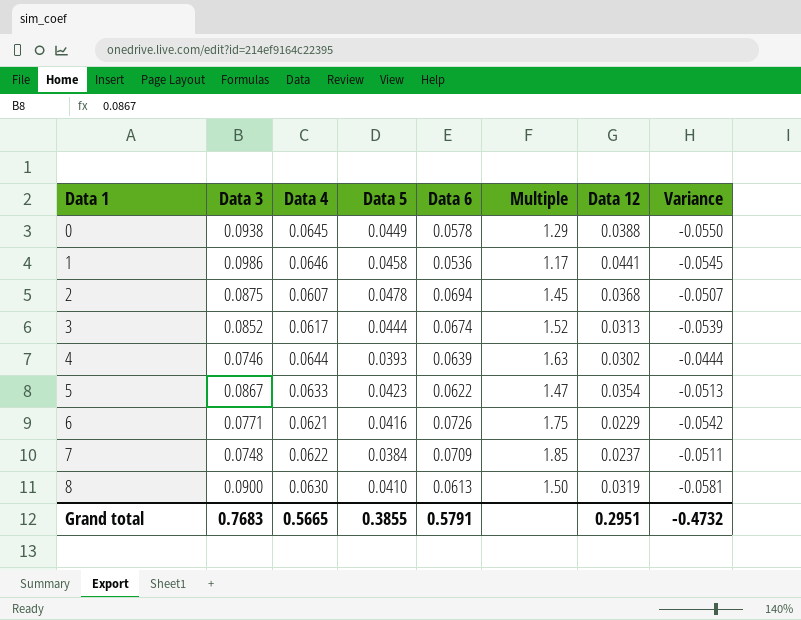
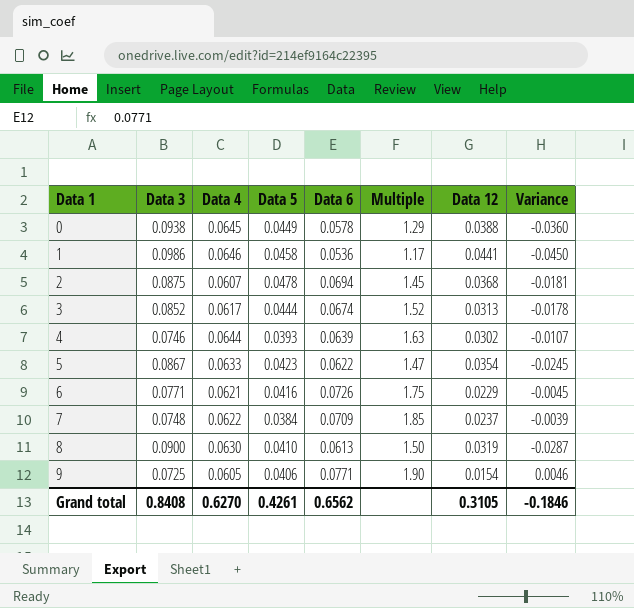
column Variance | formula: [Data 12] - [Data 3] -> [Data 6] - [Data 3]
row 9: none -> 0.0725 | 0.0605 | 0.0406 | 0.0771 | 1.90 | 0.0154 | 0.0046
Grand total | Data 3: 0.7683 -> 0.8408
Grand total | Data 4: 0.5665 -> 0.6270
Grand total | Data 5: 0.3855 -> 0.4261
Grand total | Data 6: 0.5791 -> 0.6562
Grand total | Data 12: 0.2951 -> 0.3105
Grand total | Variance: -0.4732 -> -0.1846

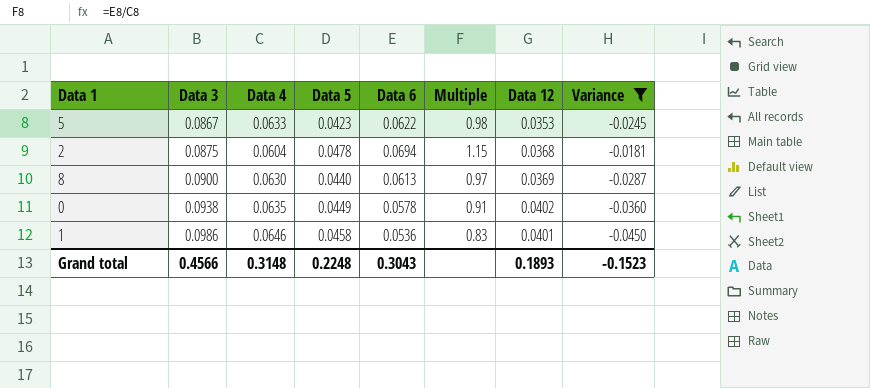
filter: none -> Variance <= -0.0181
row order: Data 1 ascending -> Data 3 ascending
column Multiple | formula: [Data 6] / [Data 5] -> [Data 6] / [Data 4]
5 | Data 12: 0.0354 -> 0.0353
2 | Data 4: 0.0607 -> 0.0604
8 | Data 5: 0.0410 -> 0.0440
8 | Data 12: 0.0319 -> 0.0369
0 | Data 4: 0.0645 -> 0.0635
0 | Data 12: 0.0388 -> 0.0402
1 | Data 12: 0.0441 -> 0.0401
Grand total | Data 3: 0.8408 -> 0.4566
Grand total | Data 4: 0.6270 -> 0.3148
Grand total | Data 5: 0.4261 -> 0.2248
Grand total | Data 6: 0.6562 -> 0.3043
Grand total | Data 12: 0.3105 -> 0.1893
Grand total | Variance: -0.1846 -> -0.1523

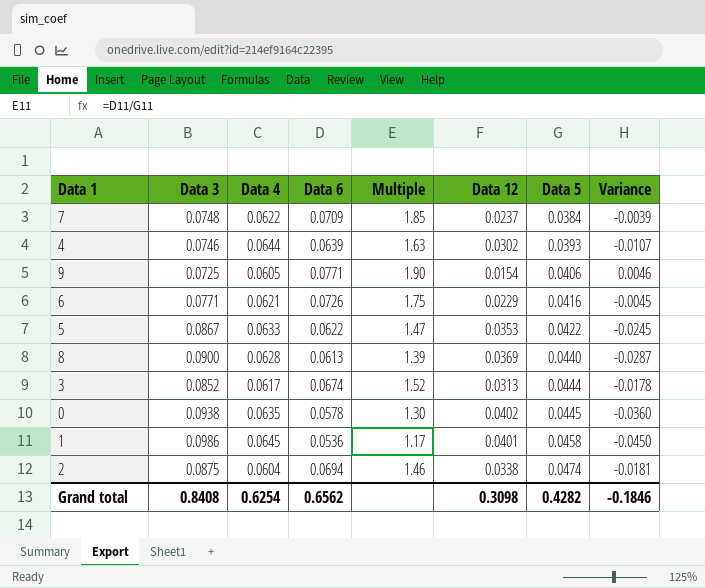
filter: Variance <= -0.0181 -> none
row order: Data 3 ascending -> Data 5 ascending
column Multiple | formula: [Data 6] / [Data 4] -> [Data 6] / [Data 5]
column Data 5 | position: 4 -> 7
5 | Data 5: 0.0423 -> 0.0422
8 | Data 4: 0.0630 -> 0.0628
0 | Data 5: 0.0449 -> 0.0445
1 | Data 4: 0.0646 -> 0.0645
2 | Data 12: 0.0368 -> 0.0338
2 | Data 5: 0.0478 -> 0.0474
Grand total | Data 3: 0.4566 -> 0.8408
Grand total | Data 4: 0.3148 -> 0.6254
Grand total | Data 6: 0.3043 -> 0.6562
Grand total | Data 12: 0.1893 -> 0.3098
Grand total | Data 5: 0.2248 -> 0.4282
Grand total | Variance: -0.1523 -> -0.1846

